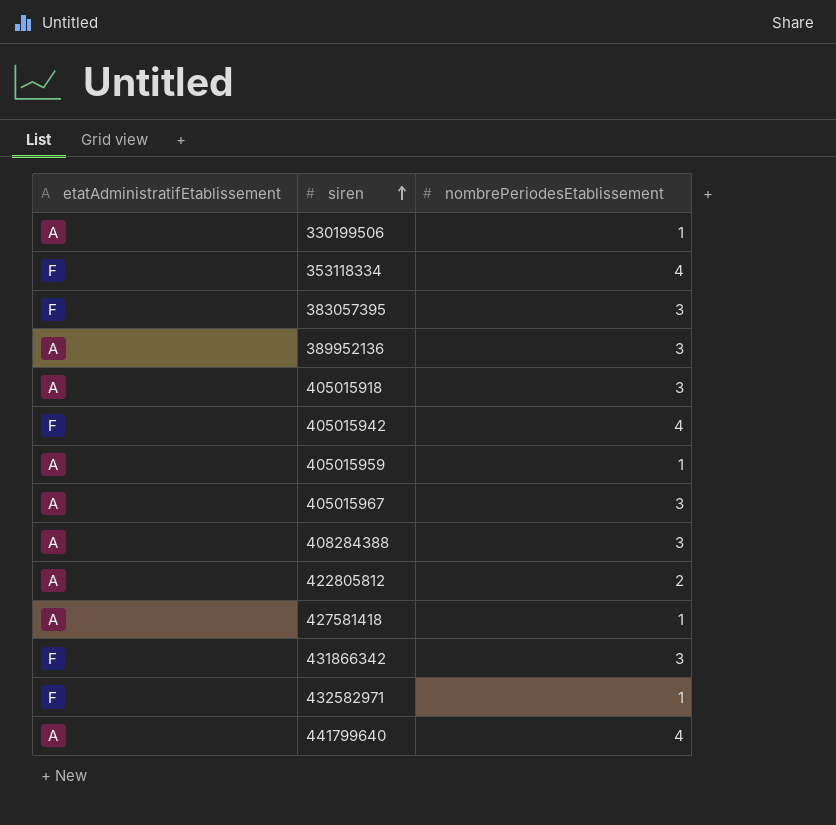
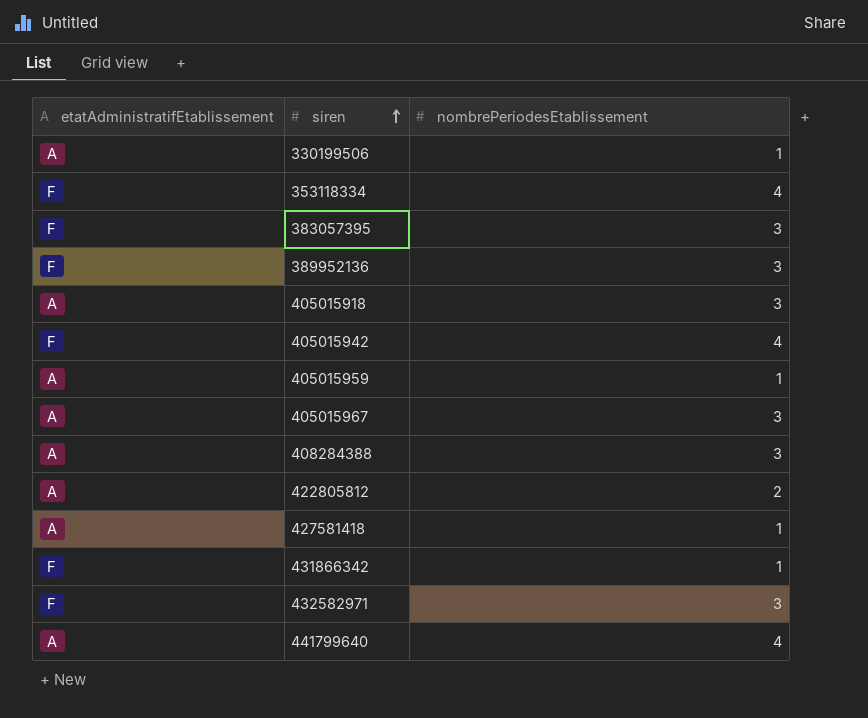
389952136 | etatAdministratifEtablissement: A -> F
431866342 | nombrePeriodesEtablissement: 3 -> 1
432582971 | nombrePeriodesEtablissement: 1 -> 3

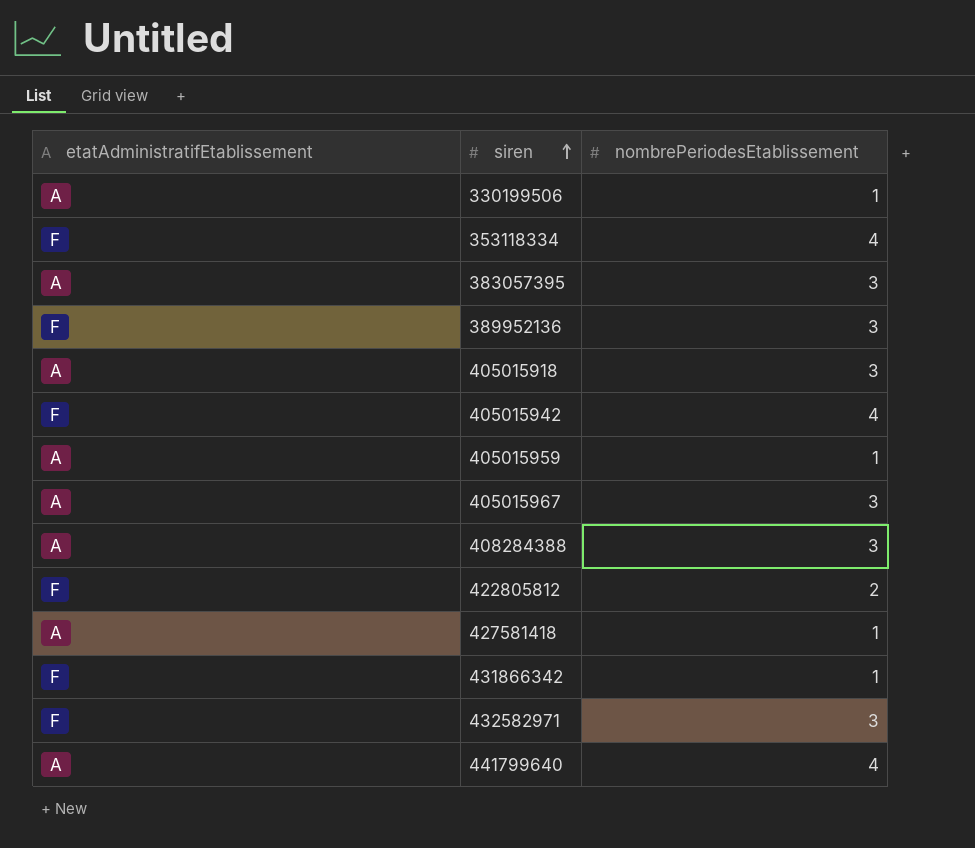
383057395 | etatAdministratifEtablissement: F -> A
422805812 | etatAdministratifEtablissement: A -> F

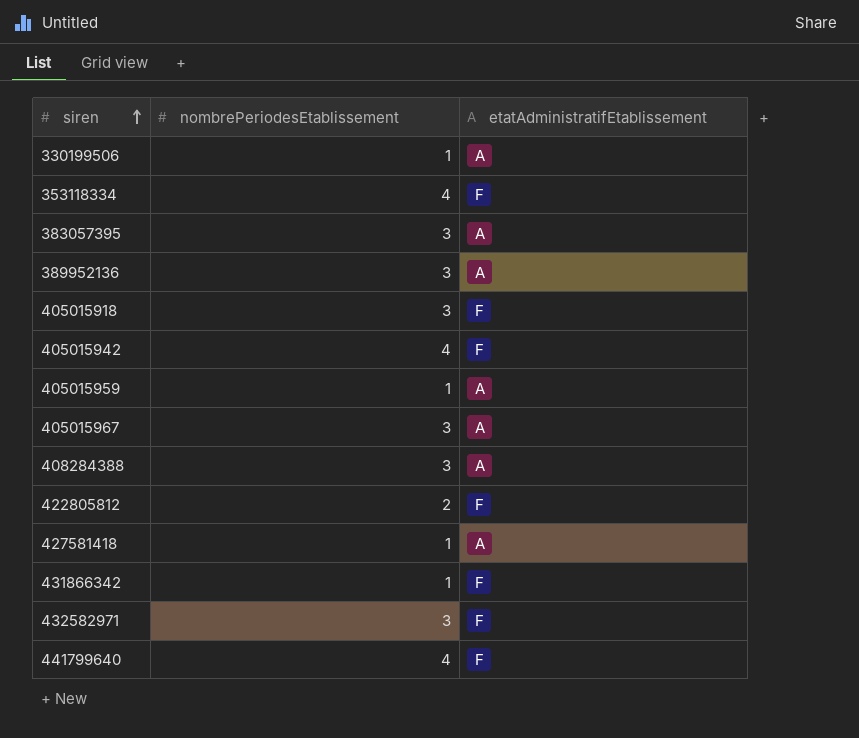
column etatAdministratifEtablissement | position: 1 -> 3
389952136 | etatAdministratifEtablissement: F -> A
405015918 | etatAdministratifEtablissement: A -> F
441799640 | etatAdministratifEtablissement: A -> F

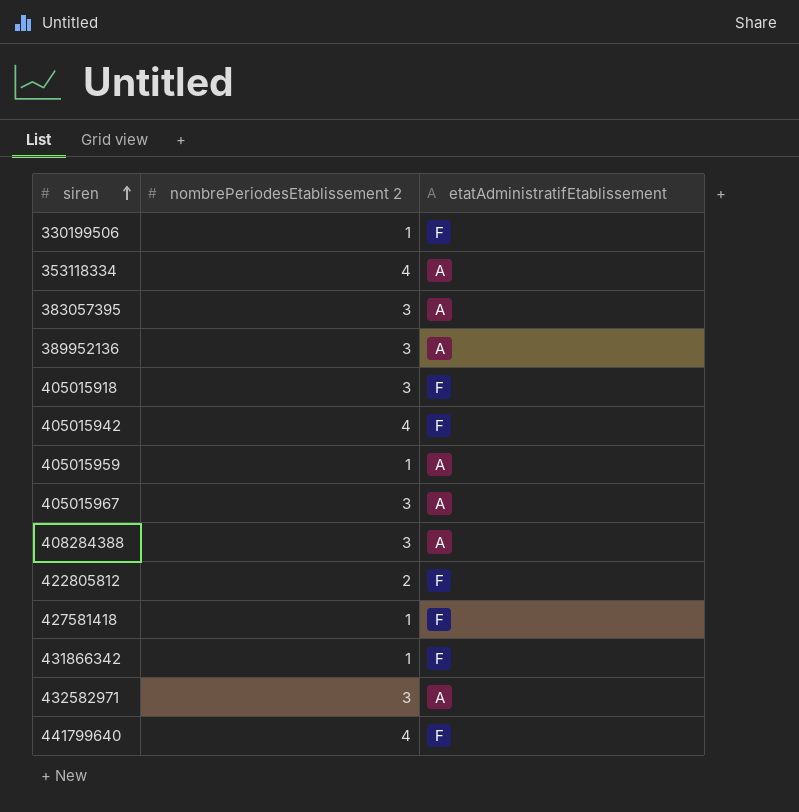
column name: nombrePeriodesEtablissement -> nombrePeriodesEtablissement 2
330199506 | etatAdministratifEtablissement: A -> F
353118334 | etatAdministratifEtablissement: F -> A
427581418 | etatAdministratifEtablissement: A -> F
432582971 | etatAdministratifEtablissement: F -> A

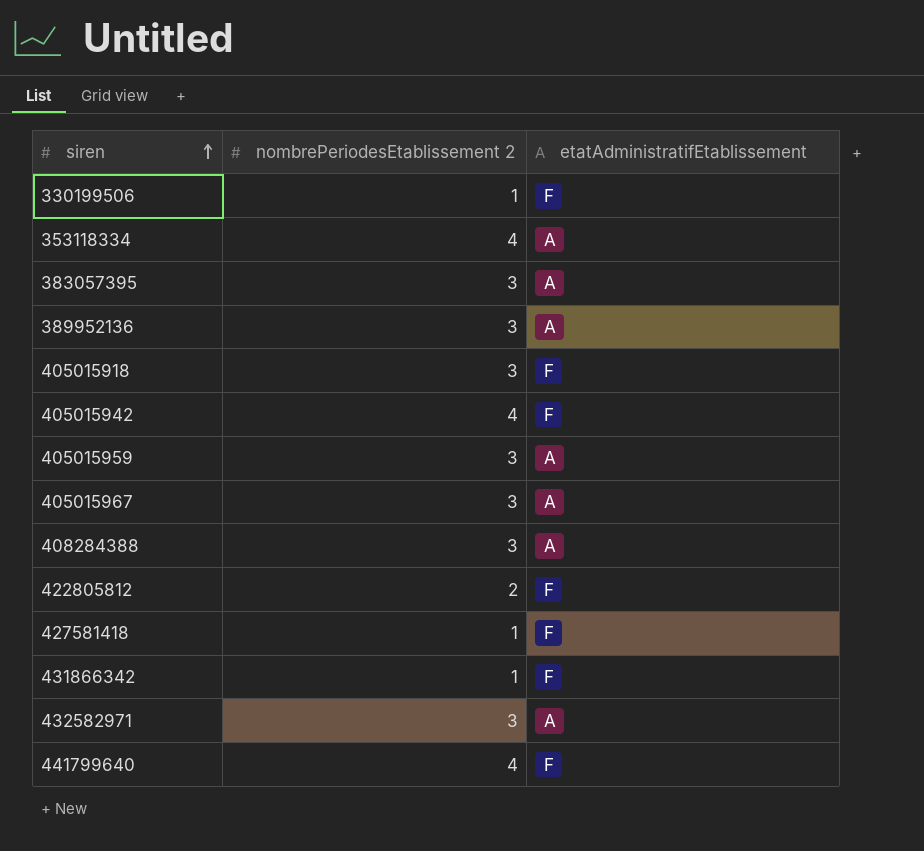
405015959 | nombrePeriodesEtablissement 2: 1 -> 3

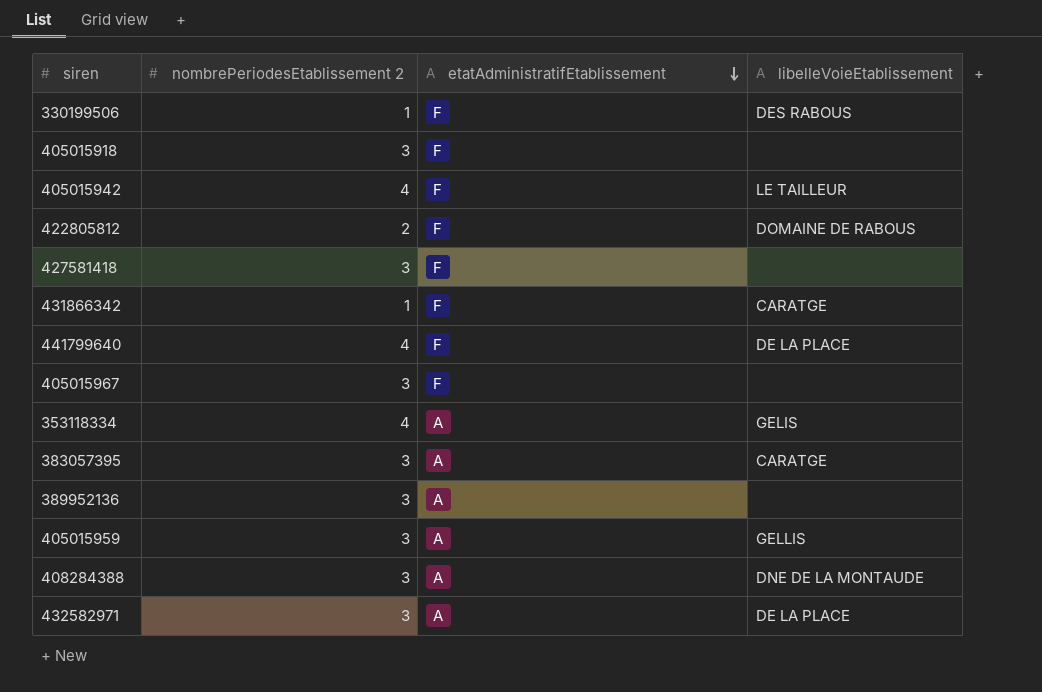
row order: siren ascending -> etatAdministratifEtablissement descending
column libelleVoieEtablissement | position: none -> 4
427581418 | nombrePeriodesEtablissement 2: 1 -> 3
405015967 | etatAdministratifEtablissement: A -> F

